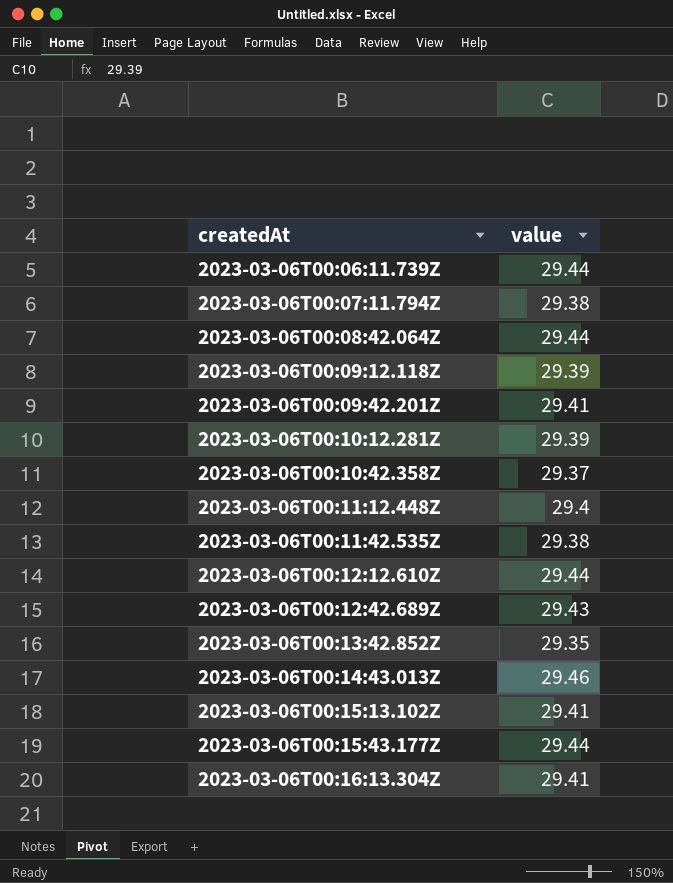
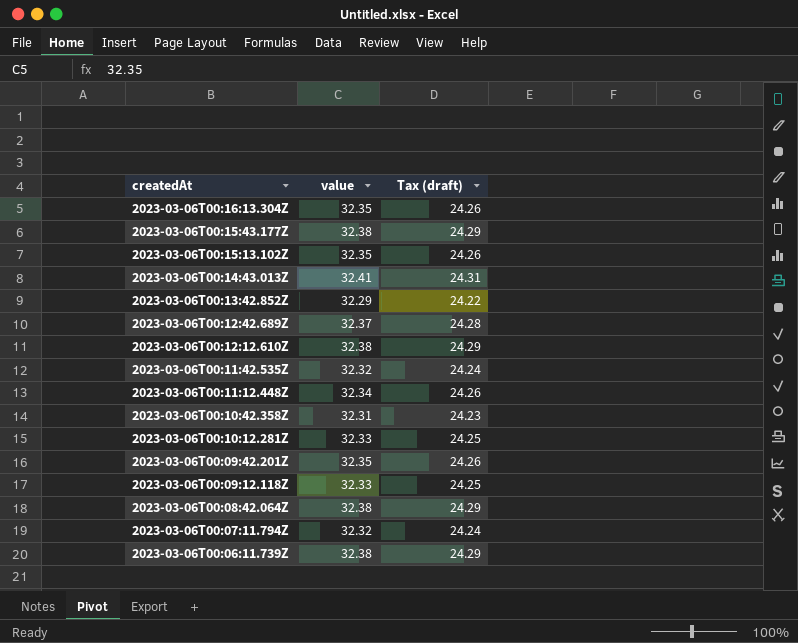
row order: createdAt ascending -> createdAt descending
column Tax (draft) | formula: none -> [value] * 0.75
2023-03-06T00:16:13.304Z | value: 29.41 -> 32.35
2023-03-06T00:15:43.177Z | value: 29.44 -> 32.38
2023-03-06T00:15:13.102Z | value: 29.41 -> 32.35
2023-03-06T00:14:43.013Z | value: 29.46 -> 32.41
2023-03-06T00:13:42.852Z | value: 29.35 -> 32.29
2023-03-06T00:12:42.689Z | value: 29.43 -> 32.37
2023-03-06T00:12:12.610Z | value: 29.44 -> 32.38
2023-03-06T00:11:42.535Z | value: 29.38 -> 32.32
2023-03-06T00:11:12.448Z | value: 29.4 -> 32.34
2023-03-06T00:10:42.358Z | value: 29.37 -> 32.31
2023-03-06T00:10:12.281Z | value: 29.39 -> 32.33
2023-03-06T00:09:42.201Z | value: 29.41 -> 32.35
2023-03-06T00:09:12.118Z | value: 29.39 -> 32.33
2023-03-06T00:08:42.064Z | value: 29.44 -> 32.38
2023-03-06T00:07:11.794Z | value: 29.38 -> 32.32
2023-03-06T00:06:11.739Z | value: 29.44 -> 32.38

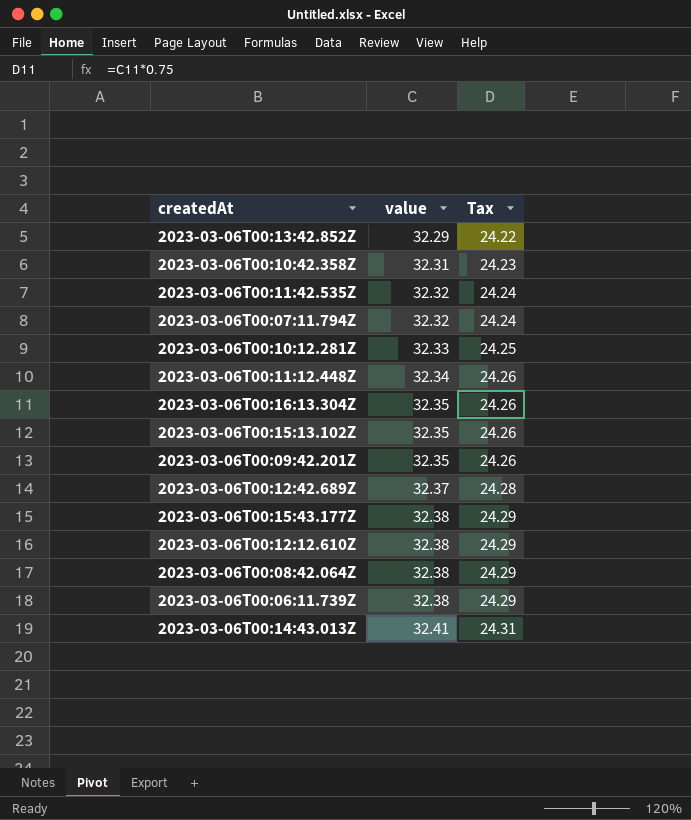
row order: createdAt descending -> value ascending
column name: Tax (draft) -> Tax
row 2023-03-06T00:09:12.118Z: 32.33 | 24.25 -> none

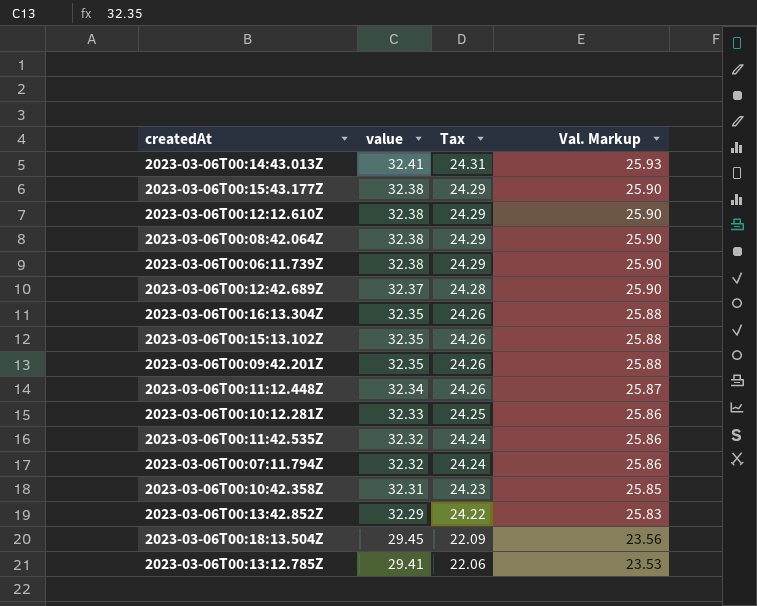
row order: value ascending -> value descending
column Val. Markup | formula: none -> [value] * 0.8
row 2023-03-06T00:18:13.504Z: none -> 29.45 | 22.09 | 23.56
row 2023-03-06T00:13:12.785Z: none -> 29.41 | 22.06 | 23.53

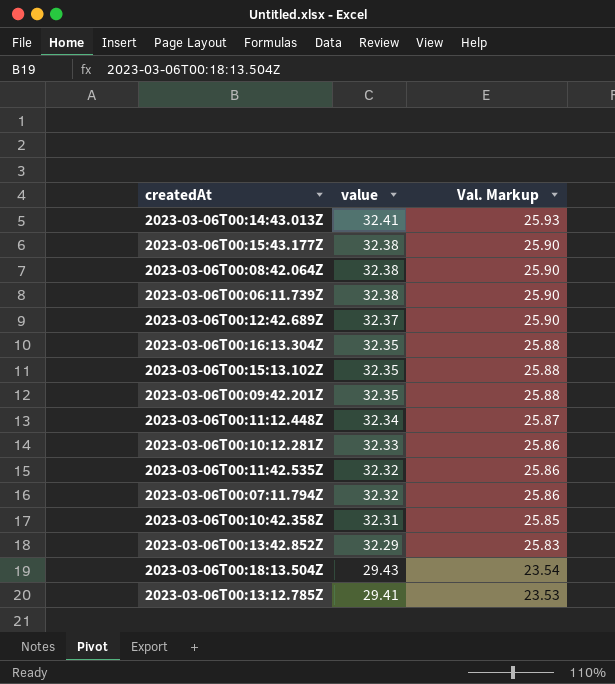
column Tax | formula: [value] * 0.75 -> none
row 2023-03-06T00:12:12.610Z: 32.38 | 24.29 | 25.90 -> none
2023-03-06T00:18:13.504Z | value: 29.45 -> 29.43
2023-03-06T00:18:13.504Z | Val. Markup: 23.56 -> 23.54

